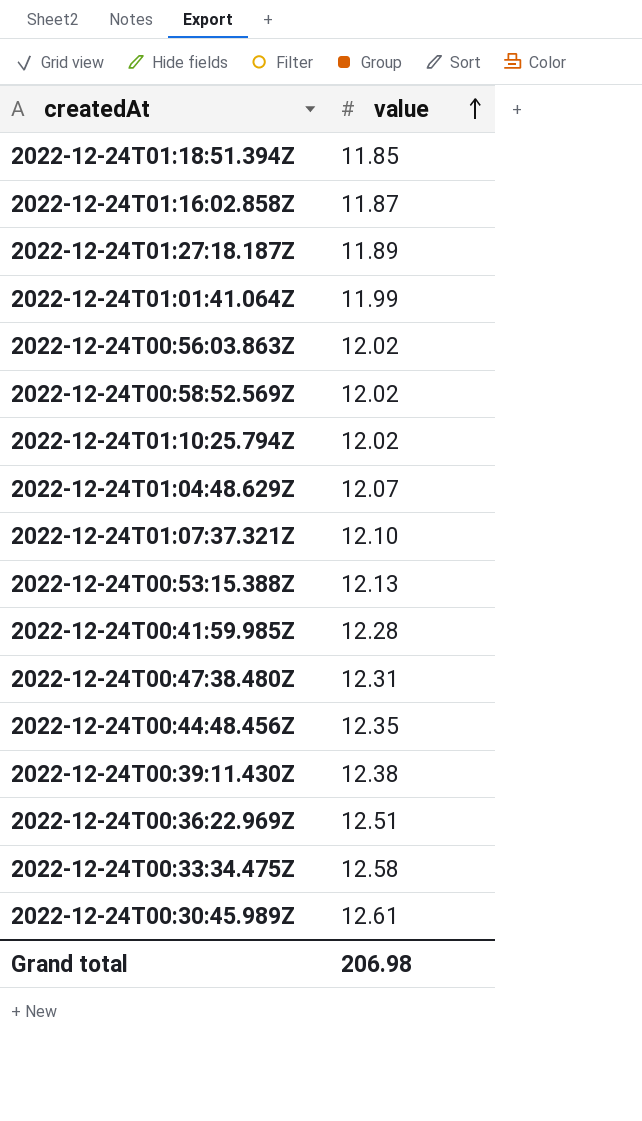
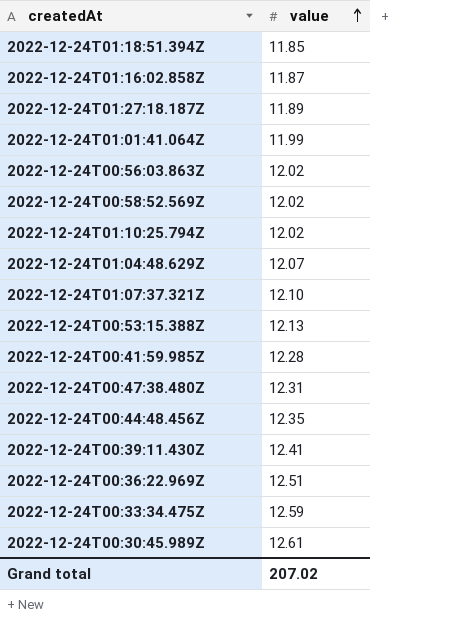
2022-12-24T00:39:11.430Z | value: 12.38 -> 12.41
2022-12-24T00:33:34.475Z | value: 12.58 -> 12.59
Grand total | value: 206.98 -> 207.02

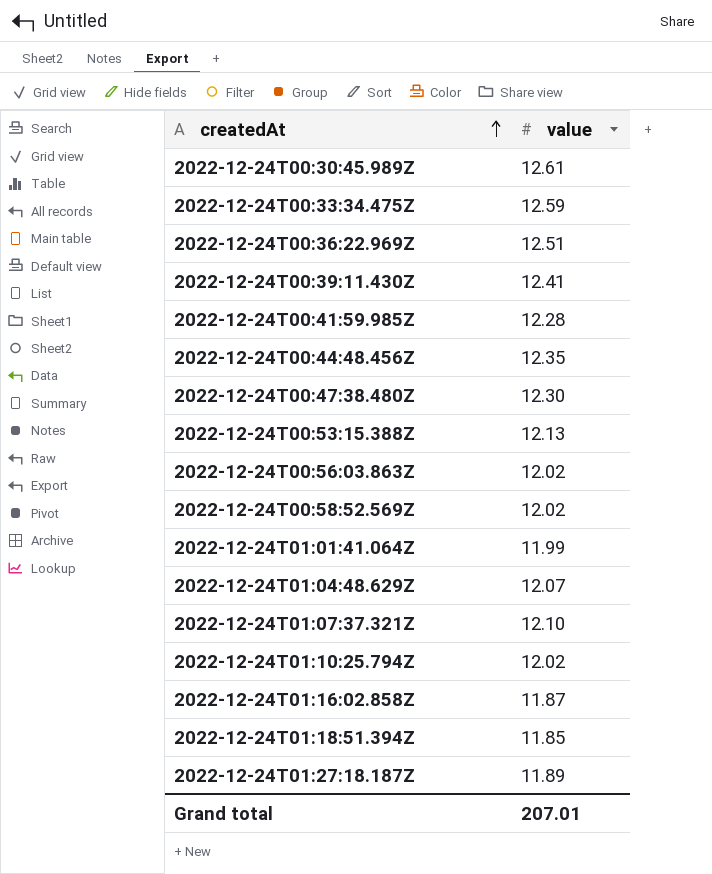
row order: value ascending -> createdAt ascending
2022-12-24T00:47:38.480Z | value: 12.31 -> 12.30
Grand total | value: 207.02 -> 207.01

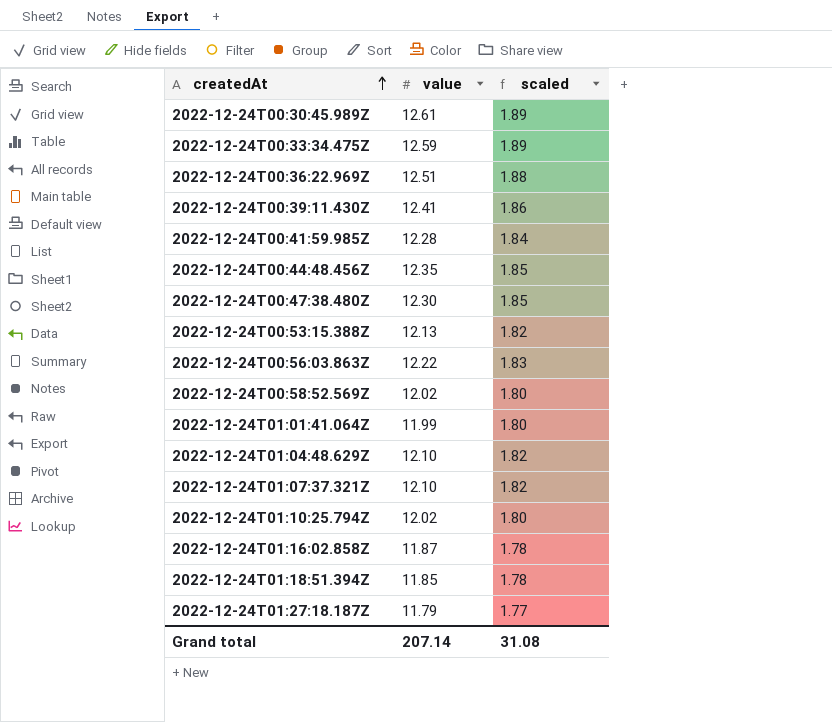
column scaled | formula: none -> [value] * 0.15
2022-12-24T00:56:03.863Z | value: 12.02 -> 12.22
2022-12-24T01:04:48.629Z | value: 12.07 -> 12.10
2022-12-24T01:27:18.187Z | value: 11.89 -> 11.79
Grand total | value: 207.01 -> 207.14

